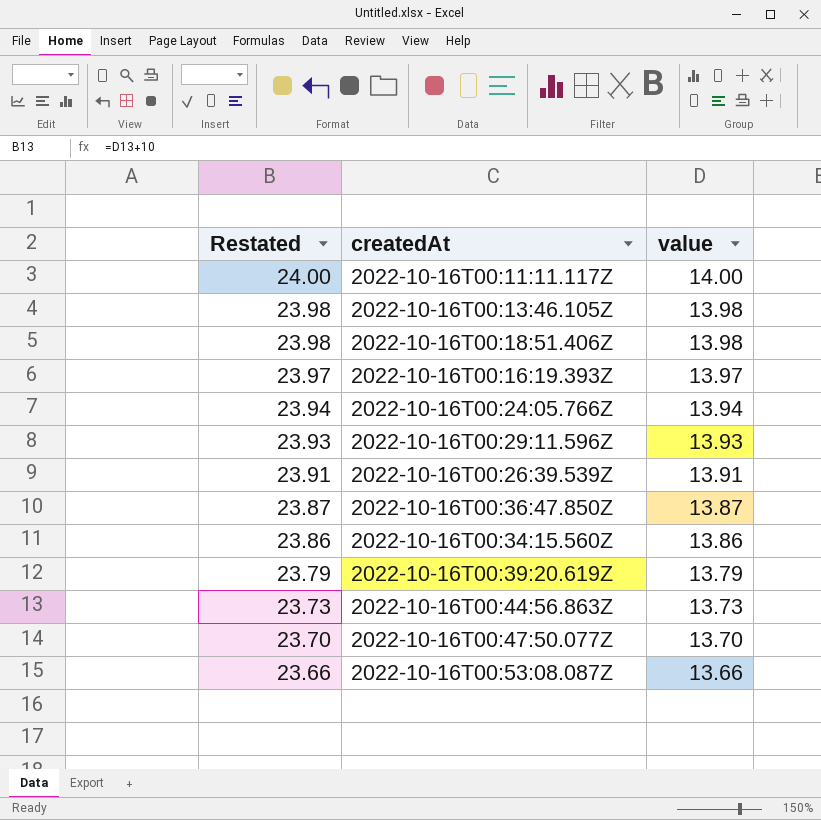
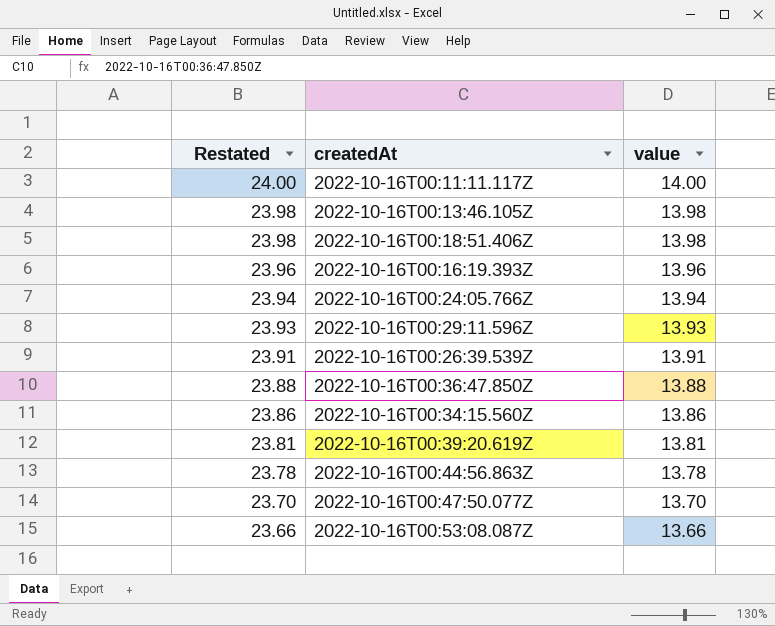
2022-10-16T00:16:19.393Z | Restated: 23.97 -> 23.96
2022-10-16T00:16:19.393Z | value: 13.97 -> 13.96
2022-10-16T00:36:47.850Z | Restated: 23.87 -> 23.88
2022-10-16T00:36:47.850Z | value: 13.87 -> 13.88
2022-10-16T00:39:20.619Z | Restated: 23.79 -> 23.81
2022-10-16T00:39:20.619Z | value: 13.79 -> 13.81
2022-10-16T00:44:56.863Z | Restated: 23.73 -> 23.78
2022-10-16T00:44:56.863Z | value: 13.73 -> 13.78

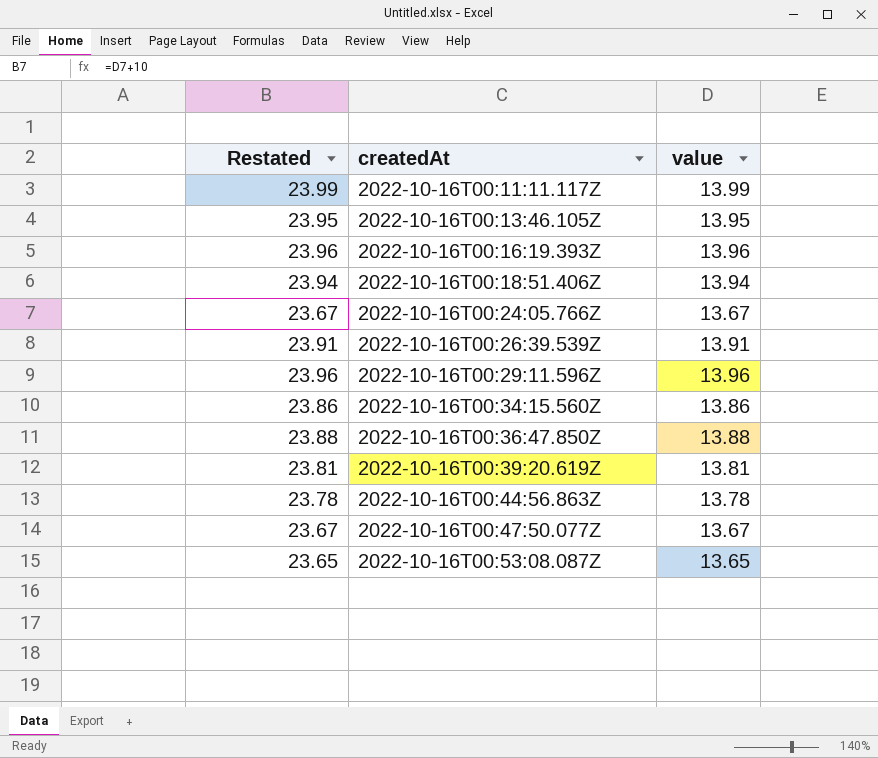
row order: Restated descending -> createdAt ascending
2022-10-16T00:11:11.117Z | Restated: 24.00 -> 23.99
2022-10-16T00:11:11.117Z | value: 14.00 -> 13.99
2022-10-16T00:13:46.105Z | Restated: 23.98 -> 23.95
2022-10-16T00:13:46.105Z | value: 13.98 -> 13.95
2022-10-16T00:18:51.406Z | Restated: 23.98 -> 23.94
2022-10-16T00:18:51.406Z | value: 13.98 -> 13.94
2022-10-16T00:24:05.766Z | Restated: 23.94 -> 23.67
2022-10-16T00:24:05.766Z | value: 13.94 -> 13.67
2022-10-16T00:29:11.596Z | Restated: 23.93 -> 23.96
2022-10-16T00:29:11.596Z | value: 13.93 -> 13.96
2022-10-16T00:47:50.077Z | Restated: 23.70 -> 23.67
2022-10-16T00:47:50.077Z | value: 13.70 -> 13.67
2022-10-16T00:53:08.087Z | Restated: 23.66 -> 23.65
2022-10-16T00:53:08.087Z | value: 13.66 -> 13.65

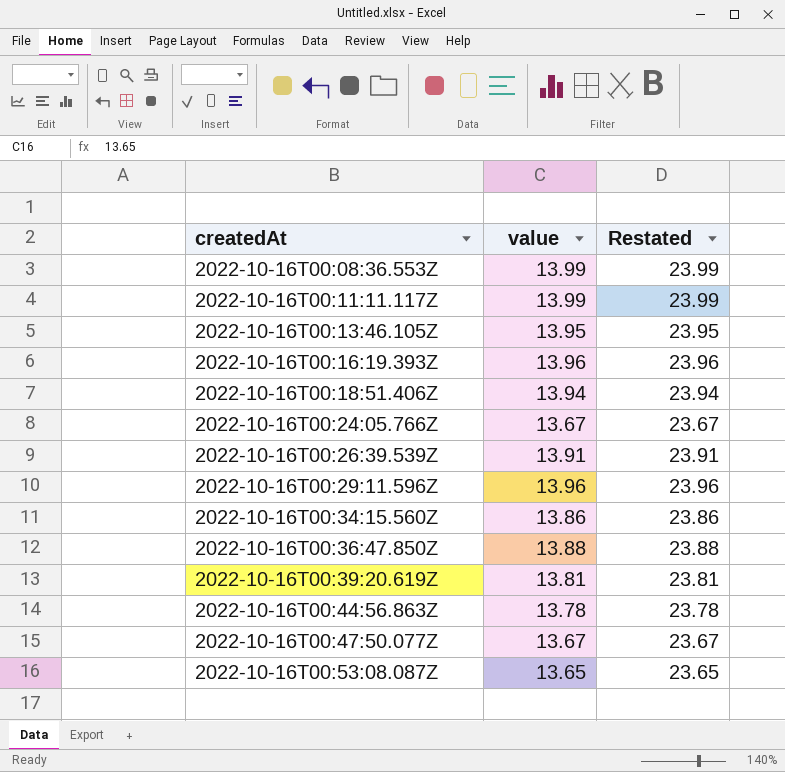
column Restated | position: 1 -> 3
row 2022-10-16T00:08:36.553Z: none -> 13.99 | 23.99

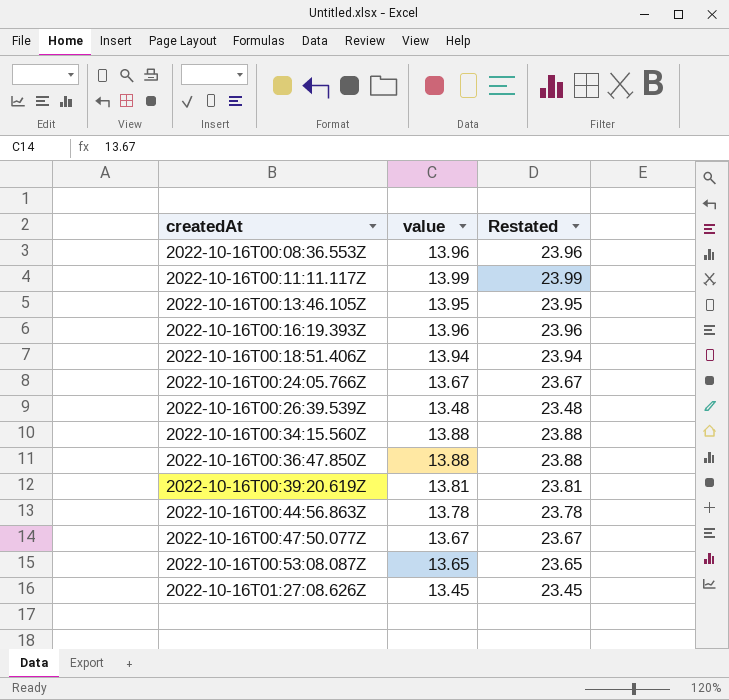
row 2022-10-16T00:29:11.596Z: 13.96 | 23.96 -> none
2022-10-16T00:08:36.553Z | value: 13.99 -> 13.96
2022-10-16T00:08:36.553Z | Restated: 23.99 -> 23.96
2022-10-16T00:26:39.539Z | value: 13.91 -> 13.48
2022-10-16T00:26:39.539Z | Restated: 23.91 -> 23.48
2022-10-16T00:34:15.560Z | value: 13.86 -> 13.88
2022-10-16T00:34:15.560Z | Restated: 23.86 -> 23.88
row 2022-10-16T01:27:08.626Z: none -> 13.45 | 23.45

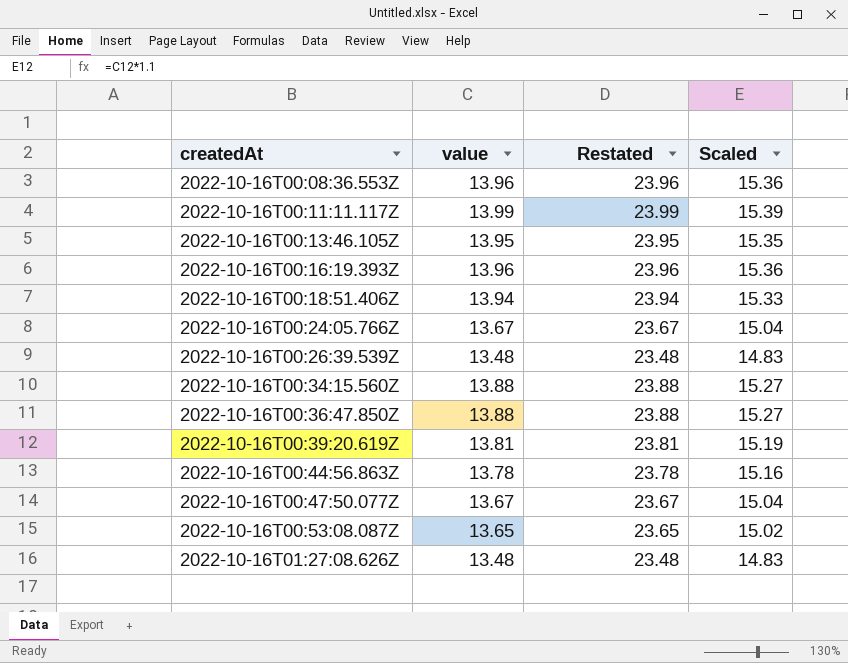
column Scaled | formula: none -> [value] * 1.1
2022-10-16T01:27:08.626Z | value: 13.45 -> 13.48
2022-10-16T01:27:08.626Z | Restated: 23.45 -> 23.48

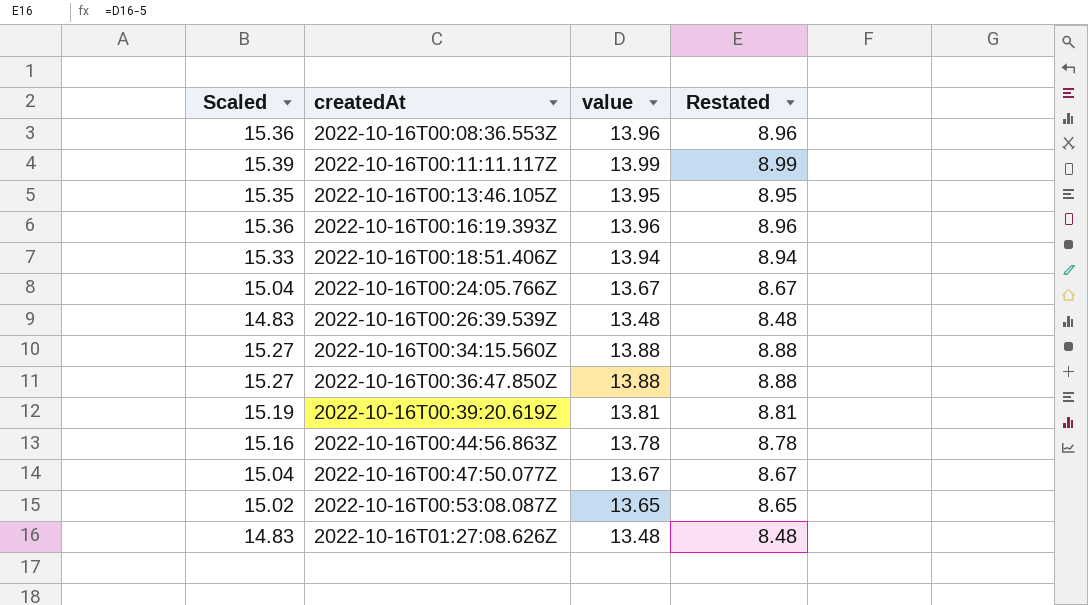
column Scaled | position: 4 -> 1
column Restated | formula: [value] + 10 -> [value] - 5

